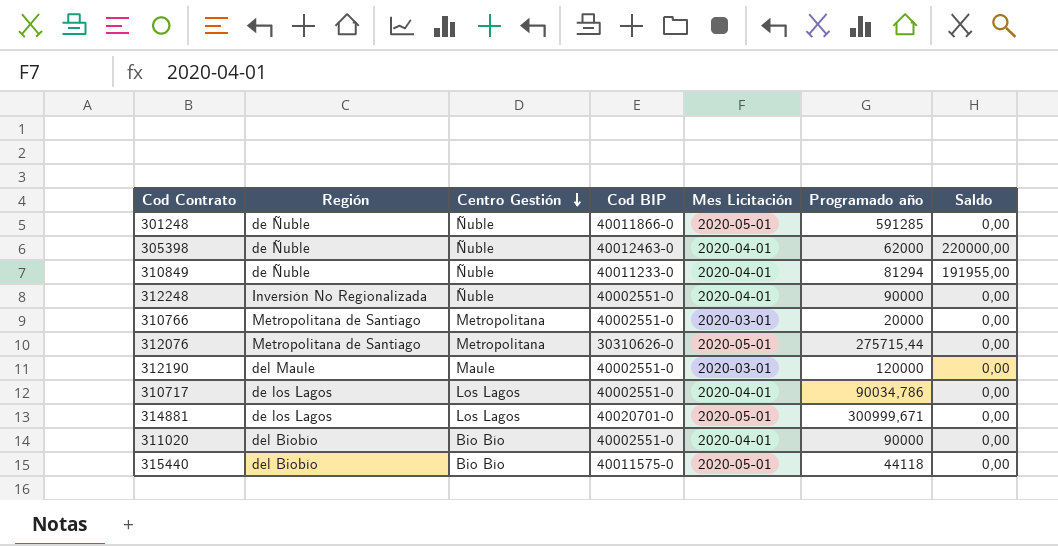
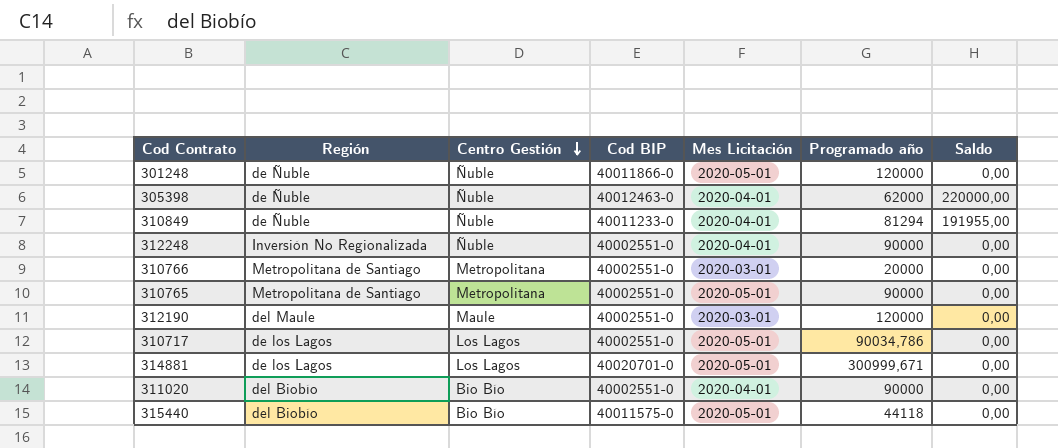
row 312076: Metropolitana de Santiago | Metropolitana | 30310626-0 | 2020-05-01 | 275715,44 | 0,00 -> none
301248 | Programado año: 591285 -> 120000
row 310765: none -> Metropolitana de Santiago | Metropolitana | 40002551-0 | 2020-05-01 | 90000 | 0,00
310717 | Mes Licitación: 2020-04-01 -> 2020-05-01

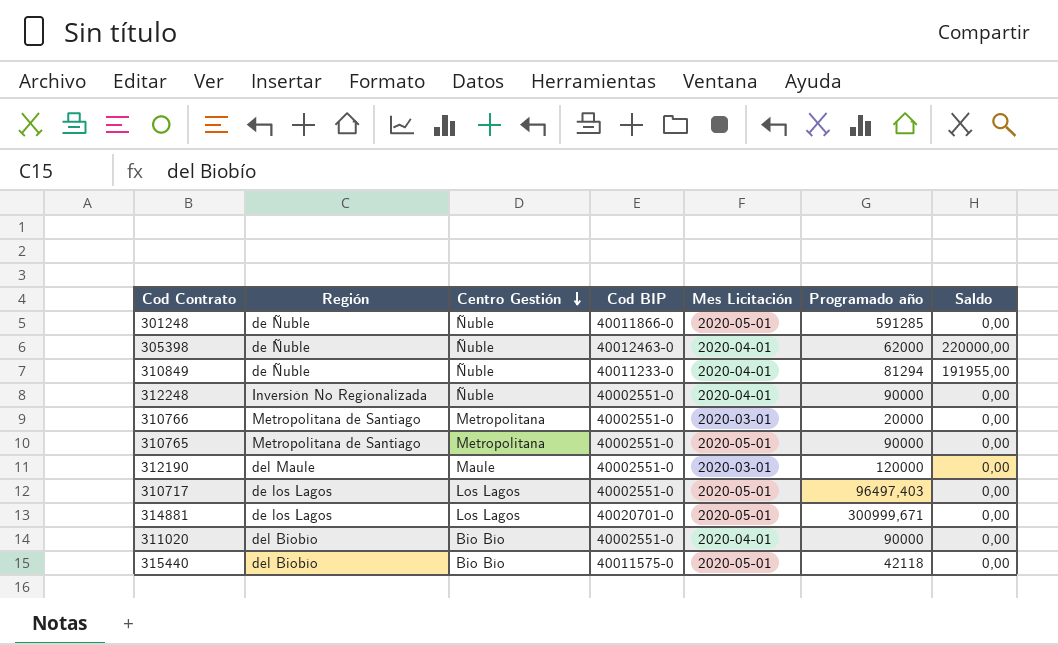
301248 | Programado año: 120000 -> 591285
310717 | Programado año: 90034,786 -> 96497,403
315440 | Programado año: 44118 -> 42118

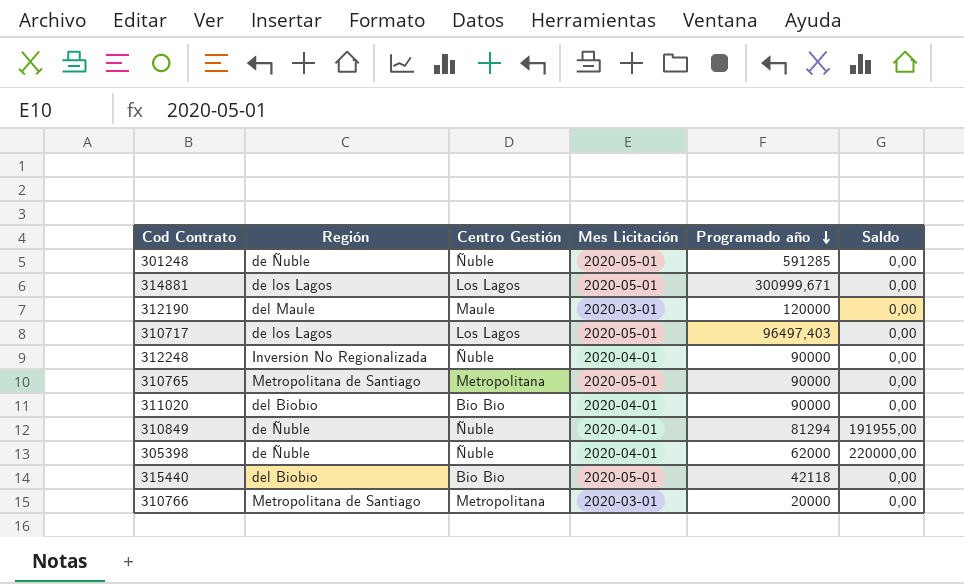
row order: Centro Gestión descending -> Programado año descending
column Cod BIP | position: 4 -> none

